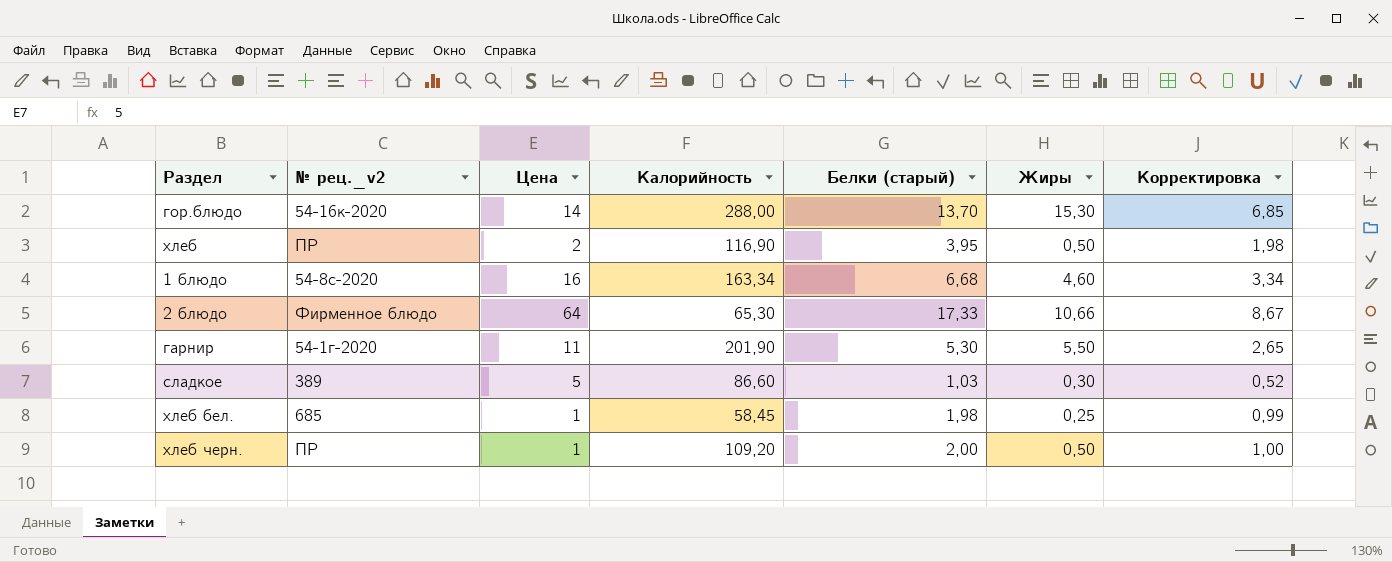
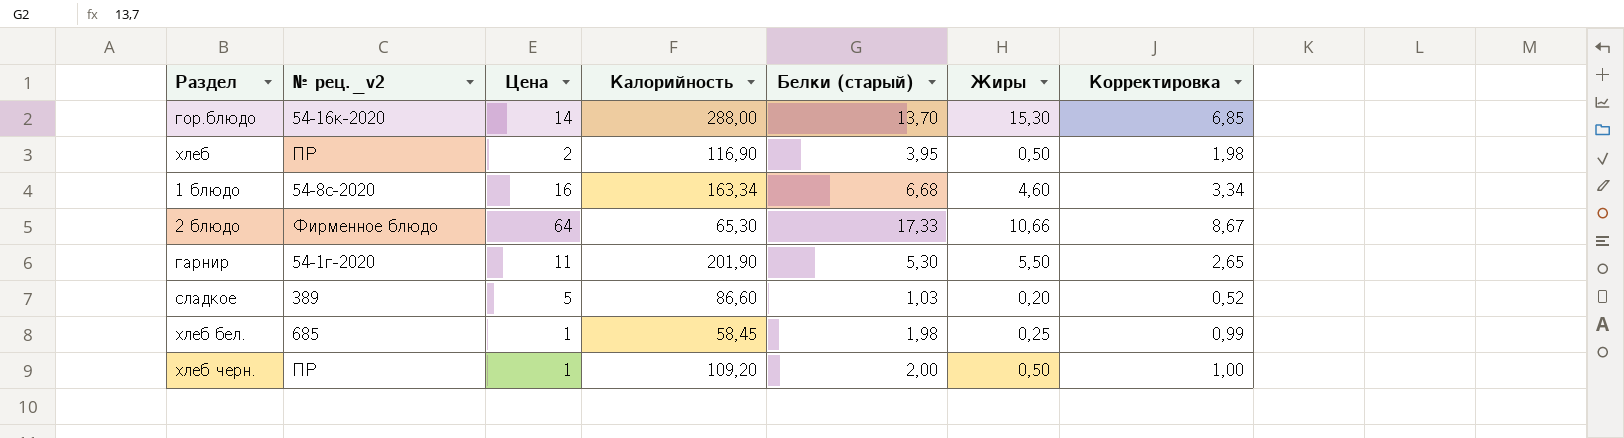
сладкое | Жиры: 0,30 -> 0,20

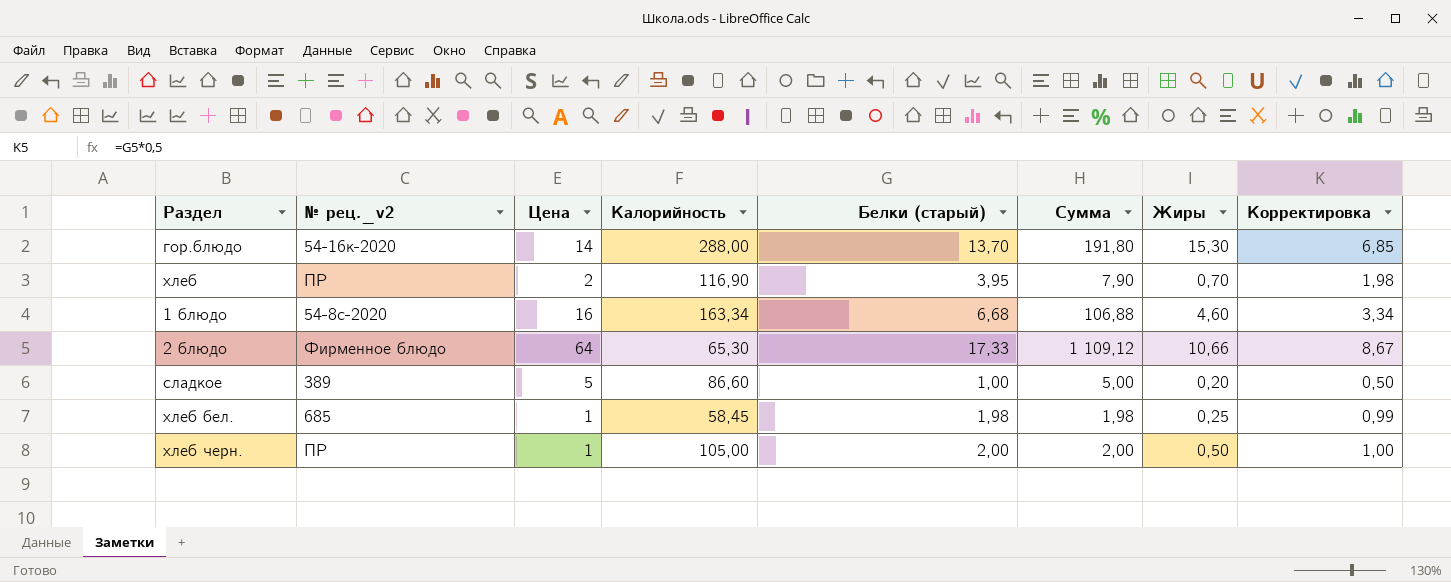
column Сумма | formula: none -> [Цена] * [Белки (старый)]
row гарнир: 54-1г-2020 | 11 | 201,90 | 5,30 | 5,50 | 2,65 -> none
хлеб | Жиры: 0,50 -> 0,70
сладкое | Белки (старый): 1,03 -> 1,00
сладкое | Корректировка: 0,52 -> 0,50
хлеб черн. | Калорийность: 109,20 -> 105,00

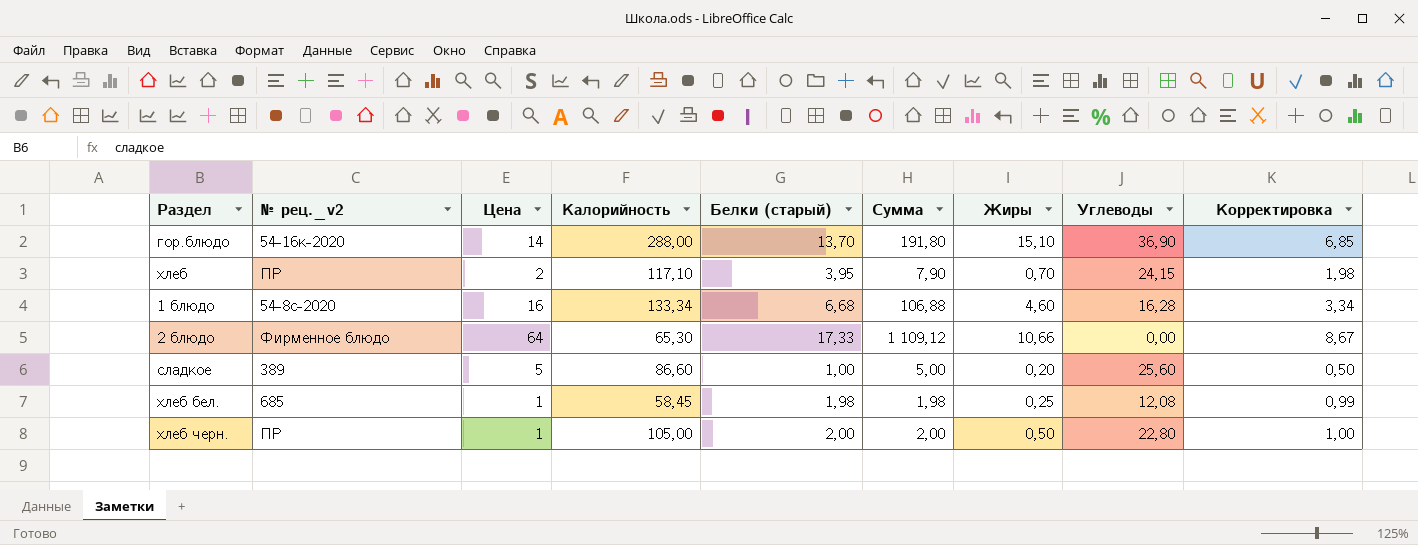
column Углеводы | position: none -> 8
гор.блюдо | Жиры: 15,30 -> 15,10
хлеб | Калорийность: 116,90 -> 117,10
1 блюдо | Калорийность: 163,34 -> 133,34

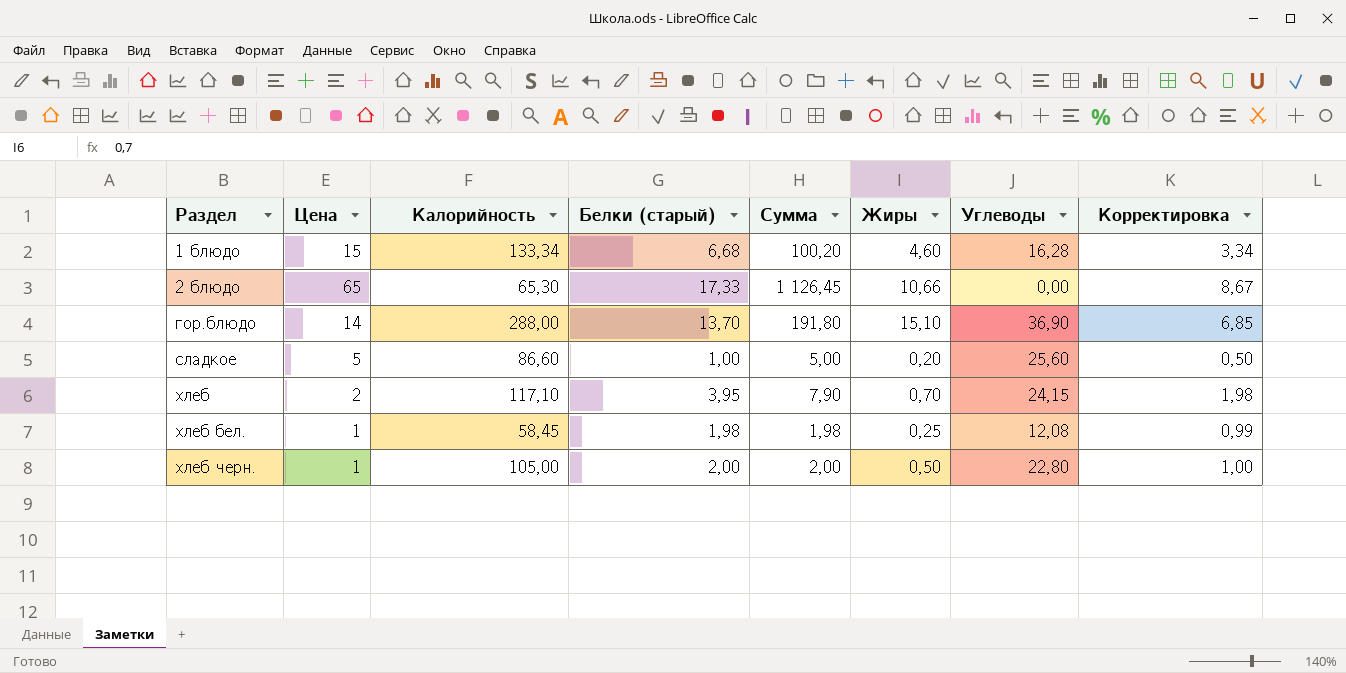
row order: none -> Раздел ascending
column № рец._v2 | position: 2 -> none
1 блюдо | Цена: 16 -> 15
1 блюдо | Сумма: 106,88 -> 100,20
2 блюдо | Цена: 64 -> 65
2 блюдо | Сумма: 1 109,12 -> 1 126,45

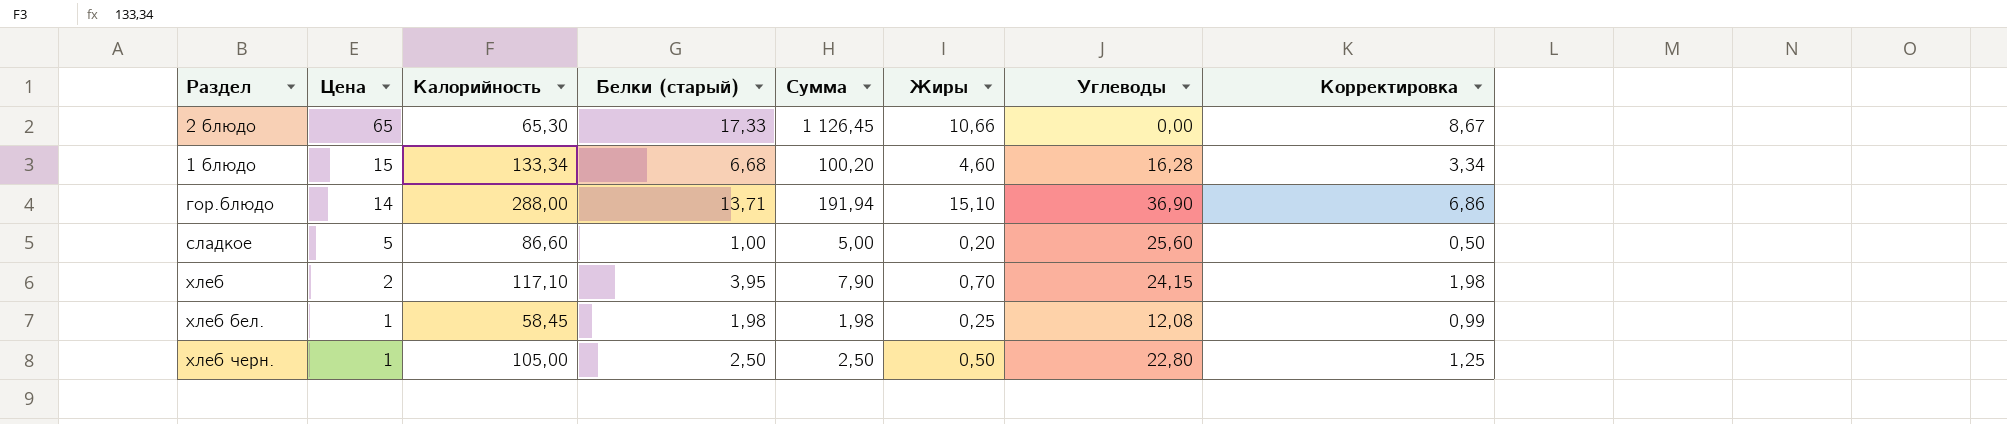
row order: Раздел ascending -> Цена descending
гор.блюдо | Белки (старый): 13,70 -> 13,71
гор.блюдо | Сумма: 191,80 -> 191,94
гор.блюдо | Корректировка: 6,85 -> 6,86
хлеб черн. | Белки (старый): 2,00 -> 2,50
хлеб черн. | Сумма: 2,00 -> 2,50
хлеб черн. | Корректировка: 1,00 -> 1,25

